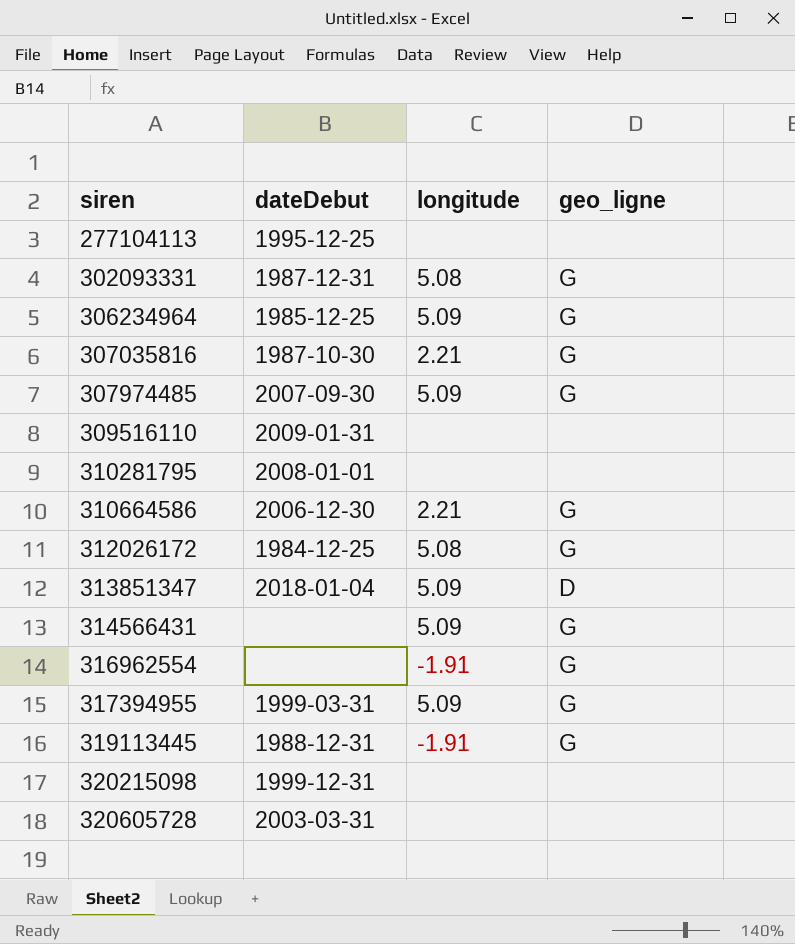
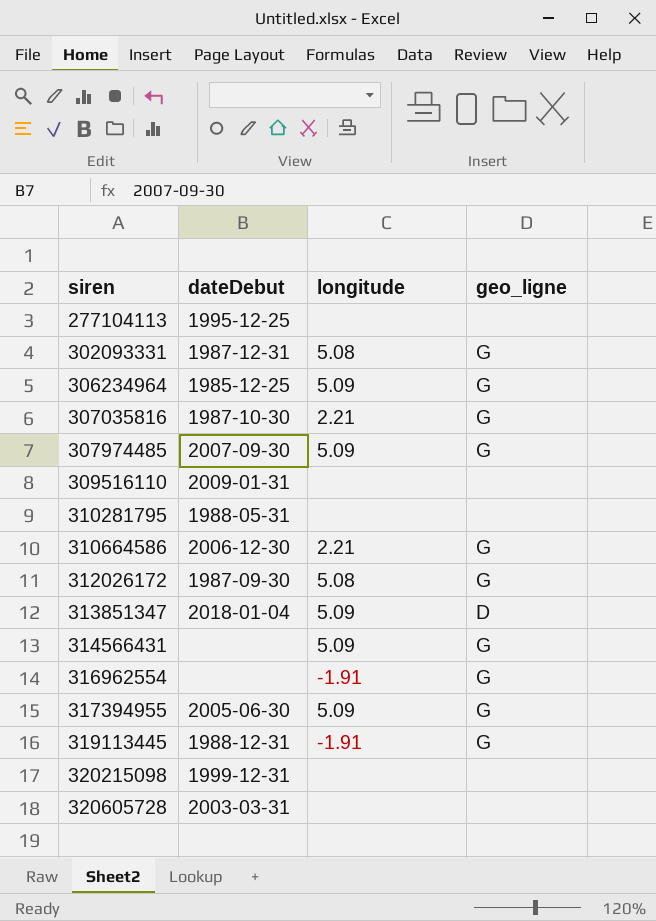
310281795 | dateDebut: 2008-01-01 -> 1988-05-31
312026172 | dateDebut: 1984-12-25 -> 1987-09-30
317394955 | dateDebut: 1999-03-31 -> 2005-06-30

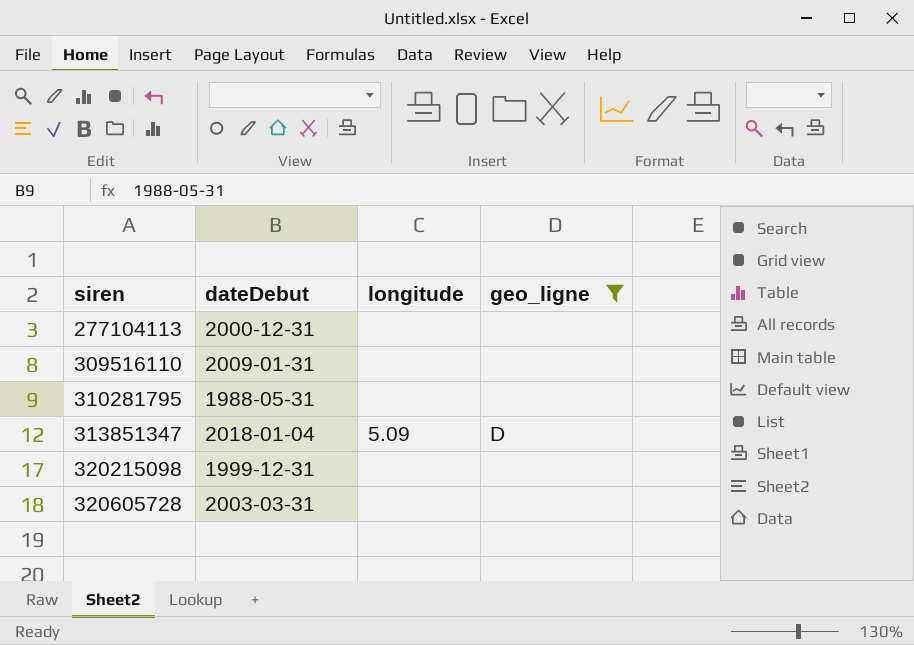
filter: none -> geo_ligne != G
277104113 | dateDebut: 1995-12-25 -> 2000-12-31

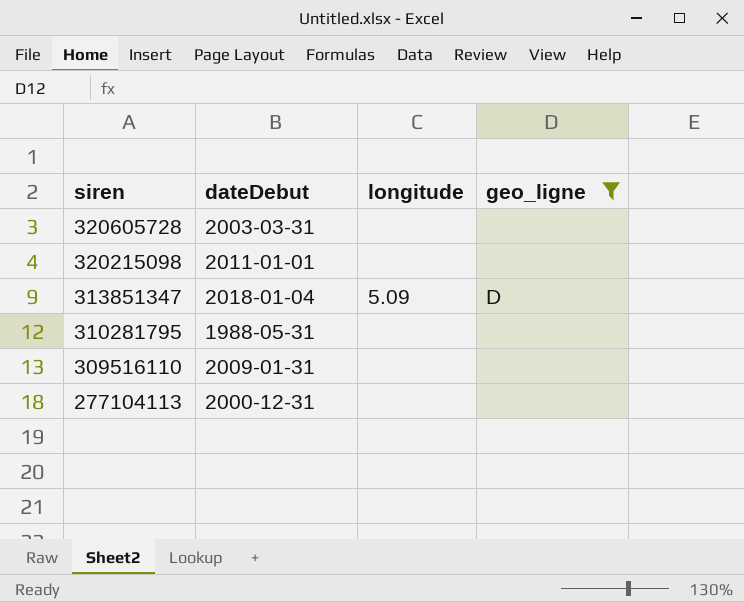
row order: siren ascending -> siren descending
320215098 | dateDebut: 1999-12-31 -> 2011-01-01

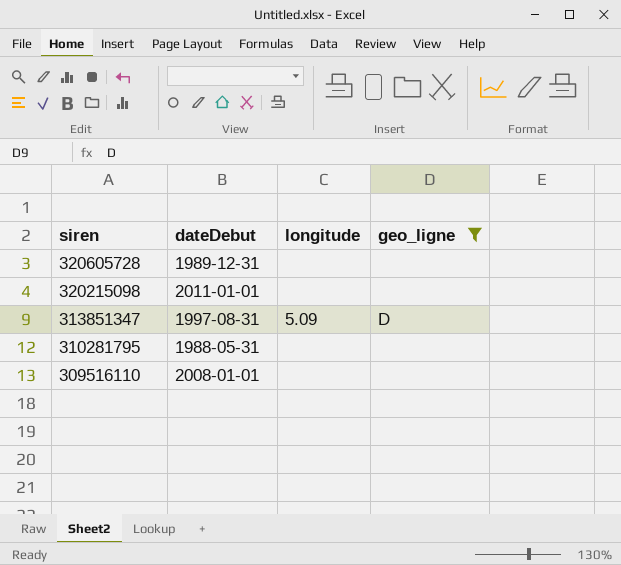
row 277104113: 2000-12-31 | none | none -> none
320605728 | dateDebut: 2003-03-31 -> 1989-12-31
313851347 | dateDebut: 2018-01-04 -> 1997-08-31
309516110 | dateDebut: 2009-01-31 -> 2008-01-01

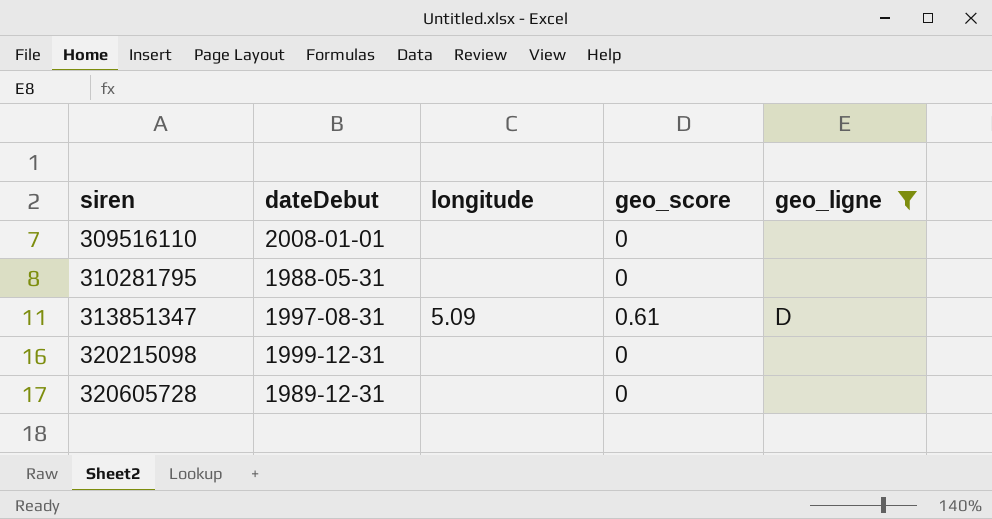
row order: siren descending -> siren ascending
column geo_score | position: none -> 4
320215098 | dateDebut: 2011-01-01 -> 1999-12-31

